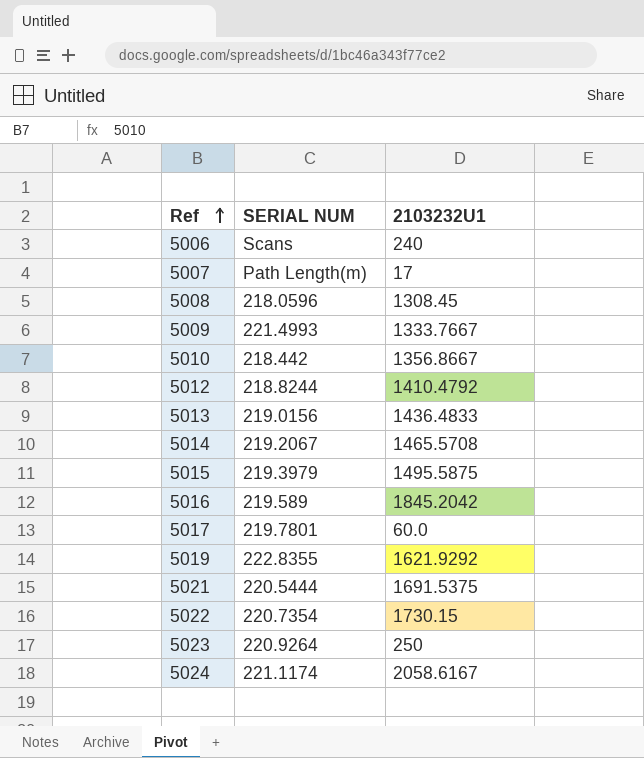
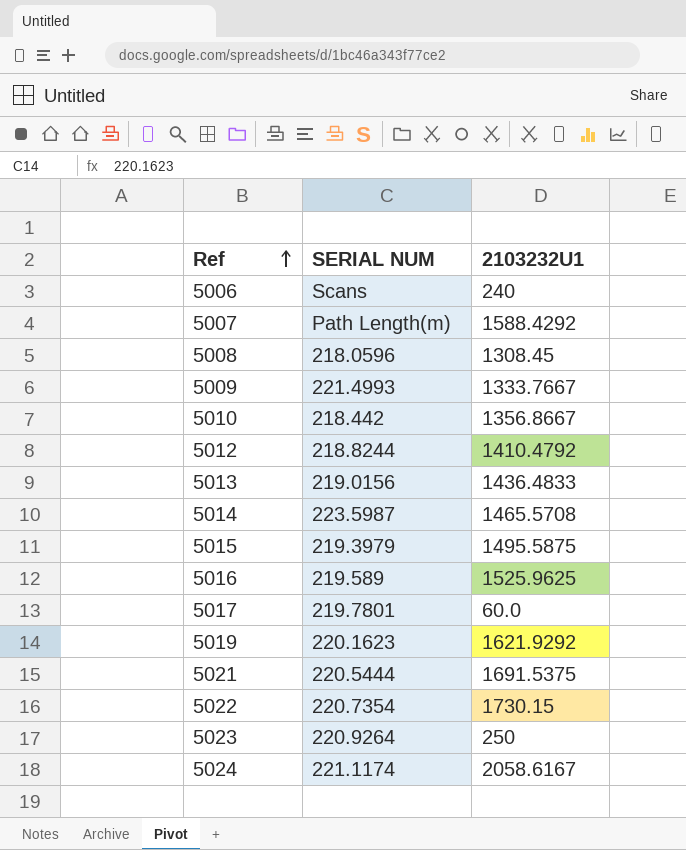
5007 | 2103232U1: 17 -> 1588.4292
5014 | SERIAL NUM: 219.2067 -> 223.5987
5016 | 2103232U1: 1845.2042 -> 1525.9625
5019 | SERIAL NUM: 222.8355 -> 220.1623

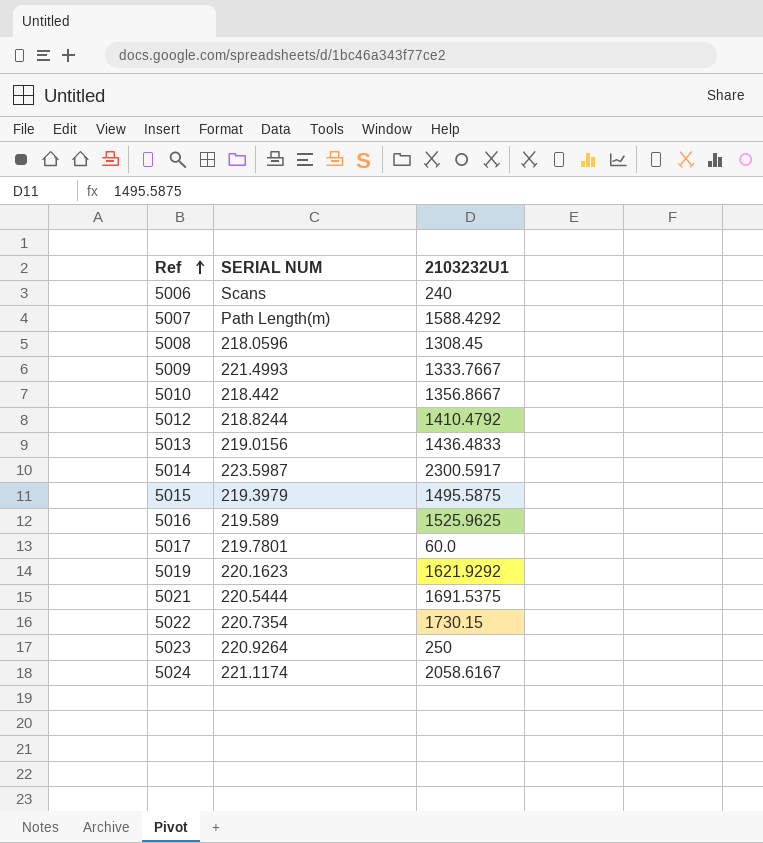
5014 | 2103232U1: 1465.5708 -> 2300.5917

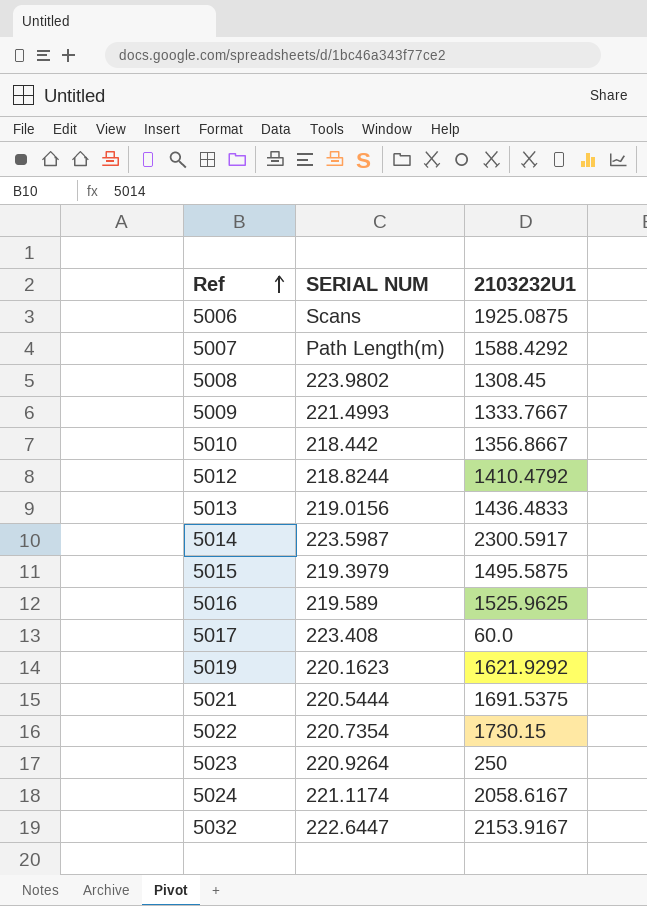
5006 | 2103232U1: 240 -> 1925.0875
5008 | SERIAL NUM: 218.0596 -> 223.9802
5017 | SERIAL NUM: 219.7801 -> 223.408
row 5032: none -> 222.6447 | 2153.9167

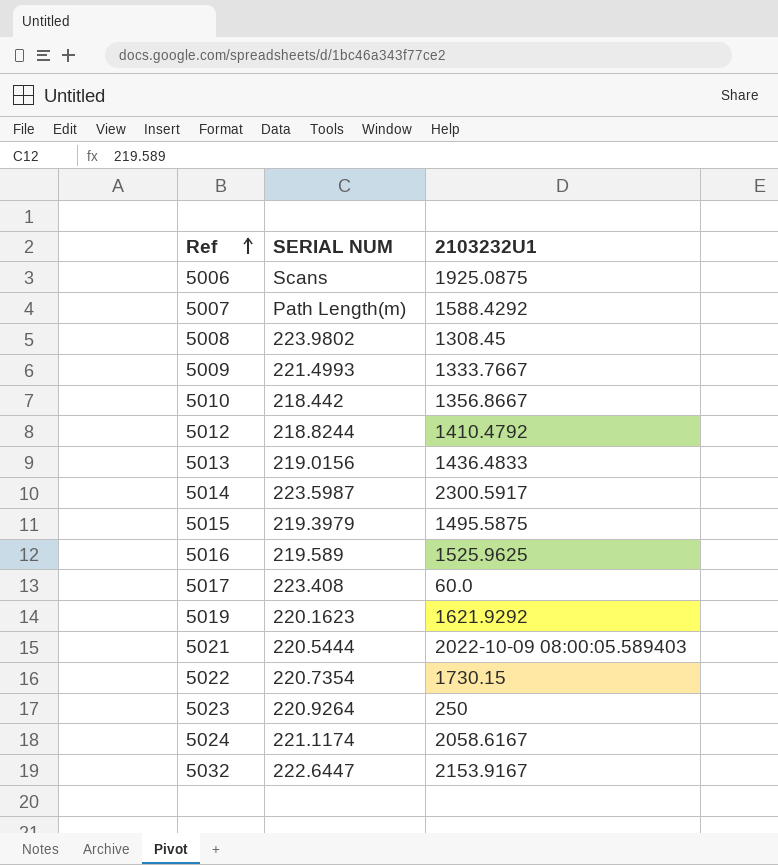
5021 | 2103232U1: 1691.5375 -> 2022-10-09 08:00:05.589403

